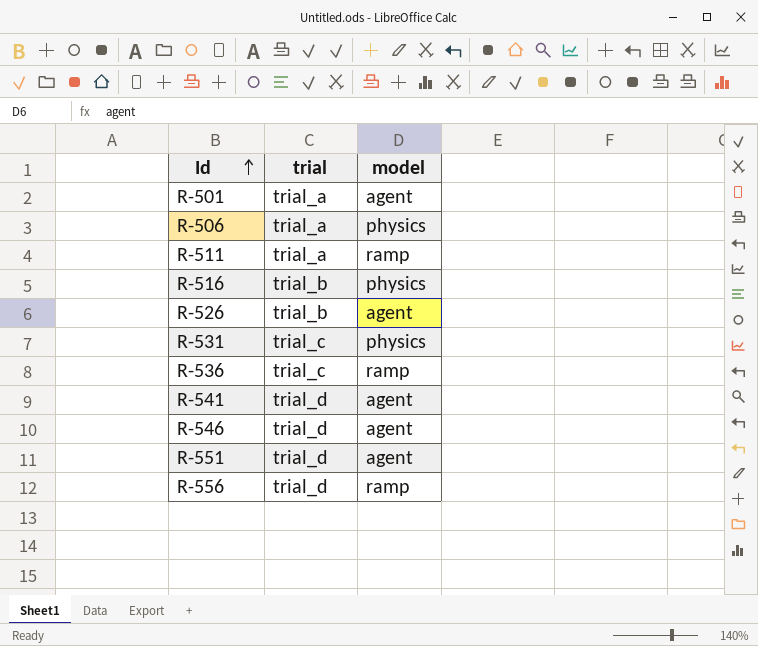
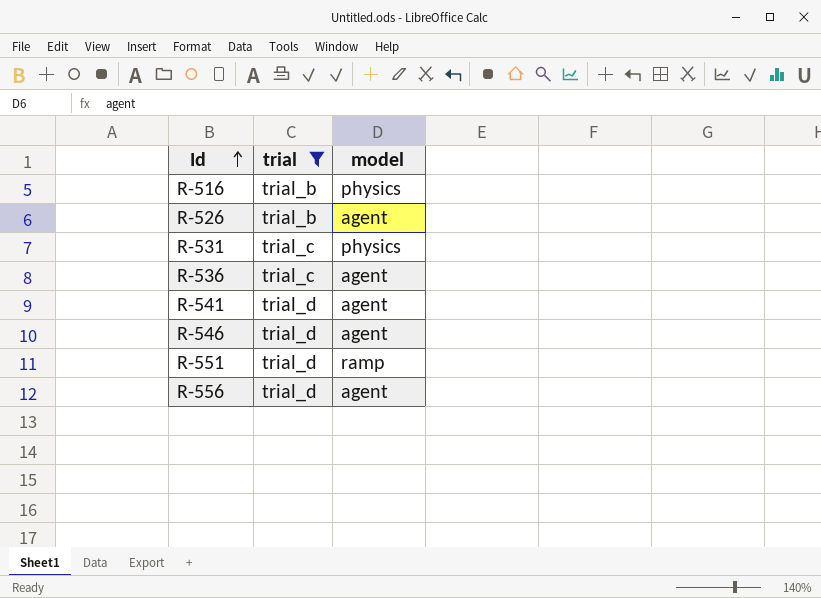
filter: none -> trial != trial_a
R-536 | model: ramp -> agent
R-551 | model: agent -> ramp
R-556 | model: ramp -> agent

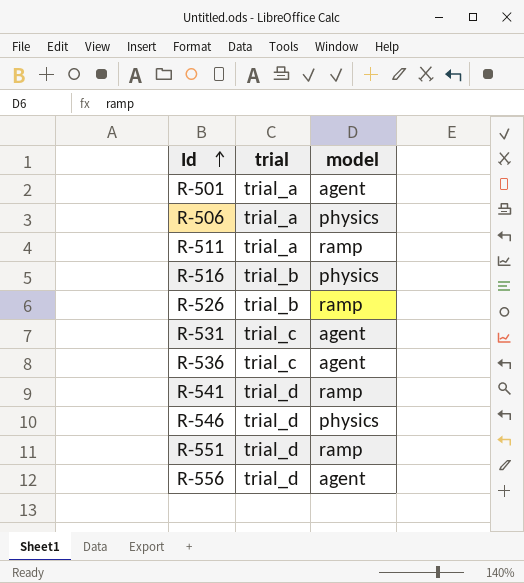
filter: trial != trial_a -> none
R-526 | model: agent -> ramp
R-531 | model: physics -> agent
R-541 | model: agent -> ramp
R-546 | model: agent -> physics

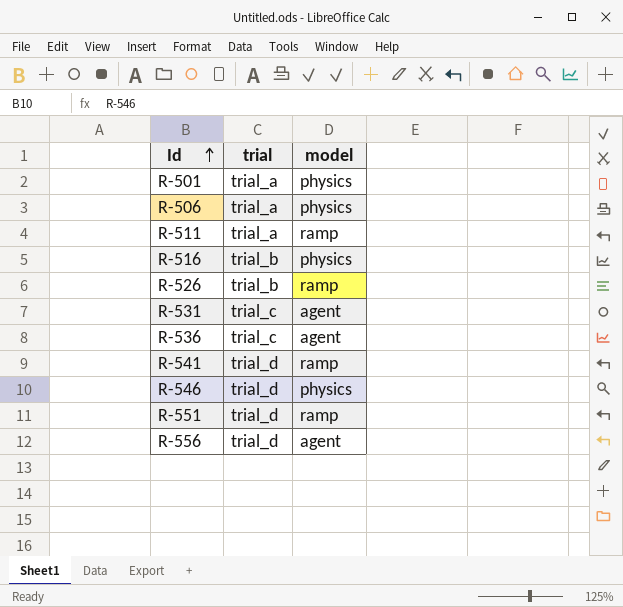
R-501 | model: agent -> physics

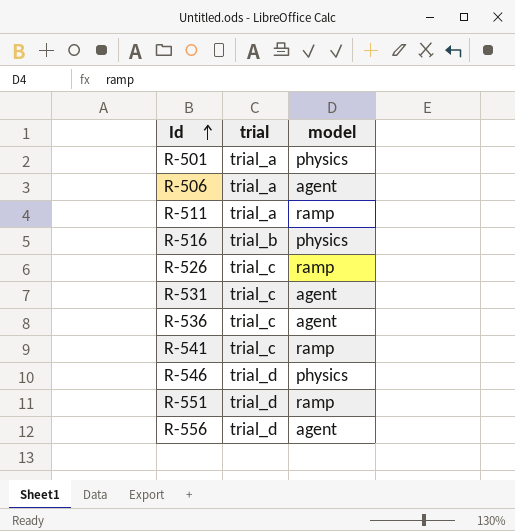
R-506 | model: physics -> agent
R-526 | trial: trial_b -> trial_c
R-541 | trial: trial_d -> trial_c

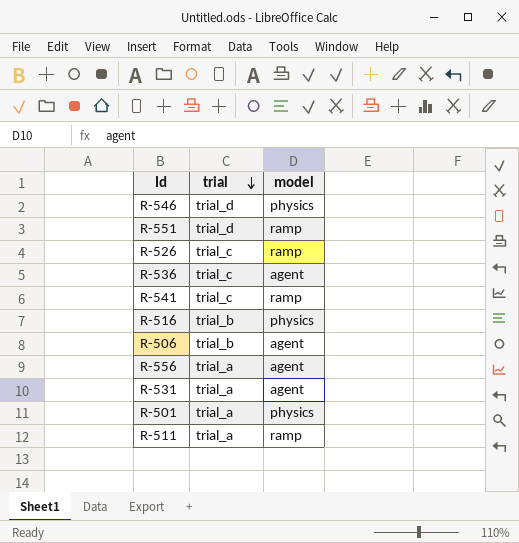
row order: Id ascending -> trial descending
R-506 | trial: trial_a -> trial_b
R-556 | trial: trial_d -> trial_a
R-531 | trial: trial_c -> trial_a

